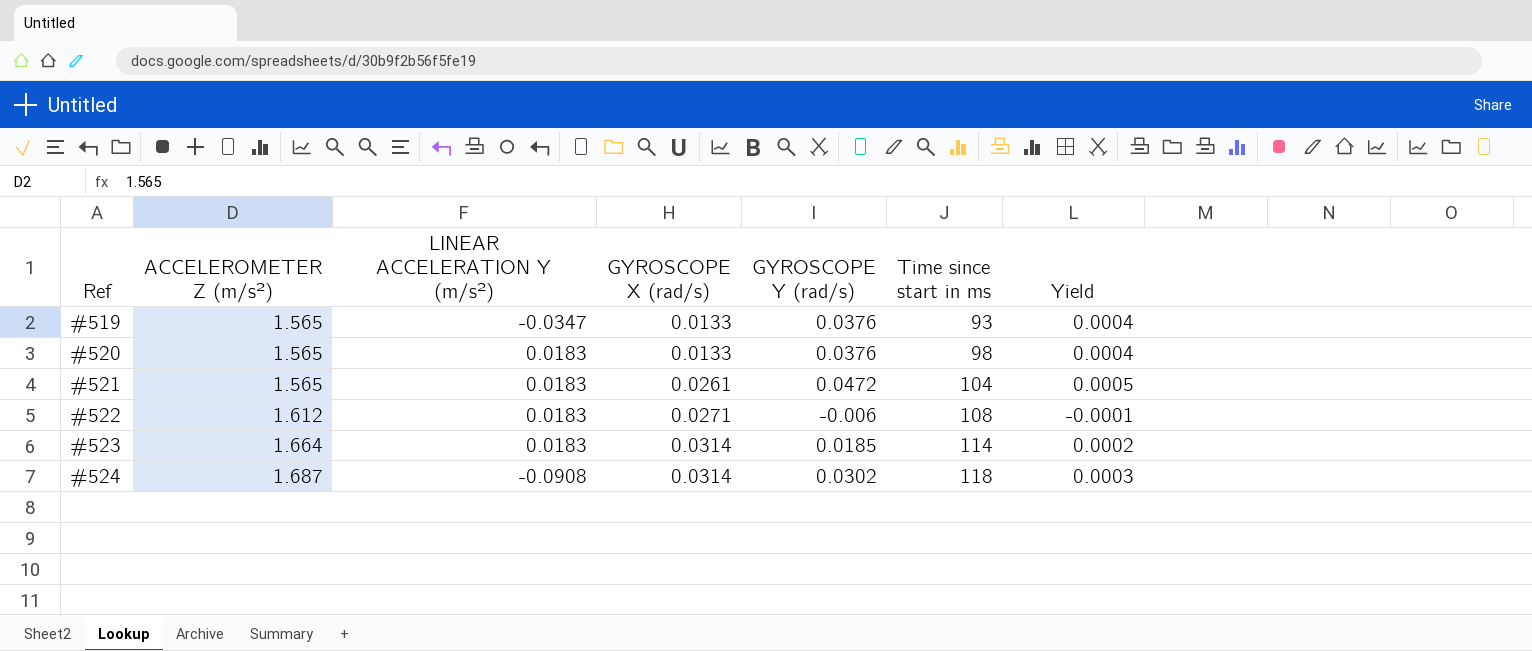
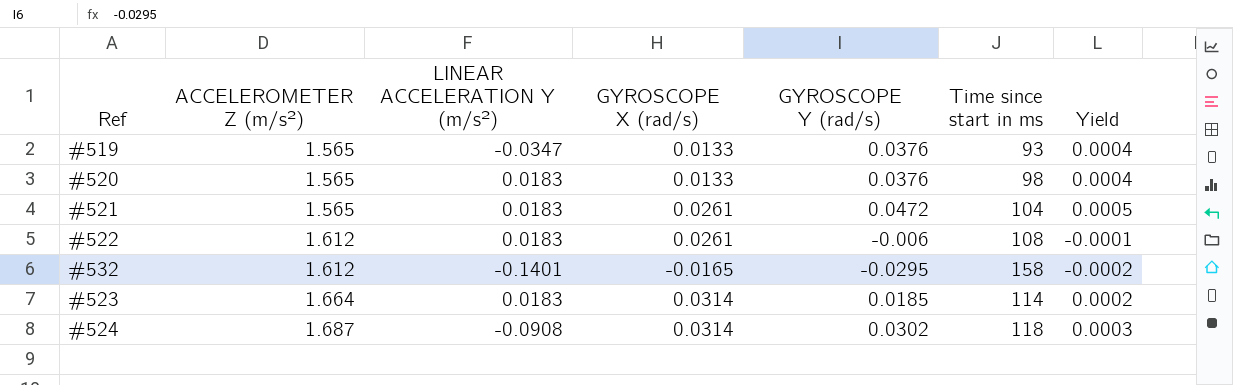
#522 | GYROSCOPE X (rad/s): 0.0271 -> 0.0261
row #532: none -> 1.612 | -0.1401 | -0.0165 | -0.0295 | 158 | -0.0002

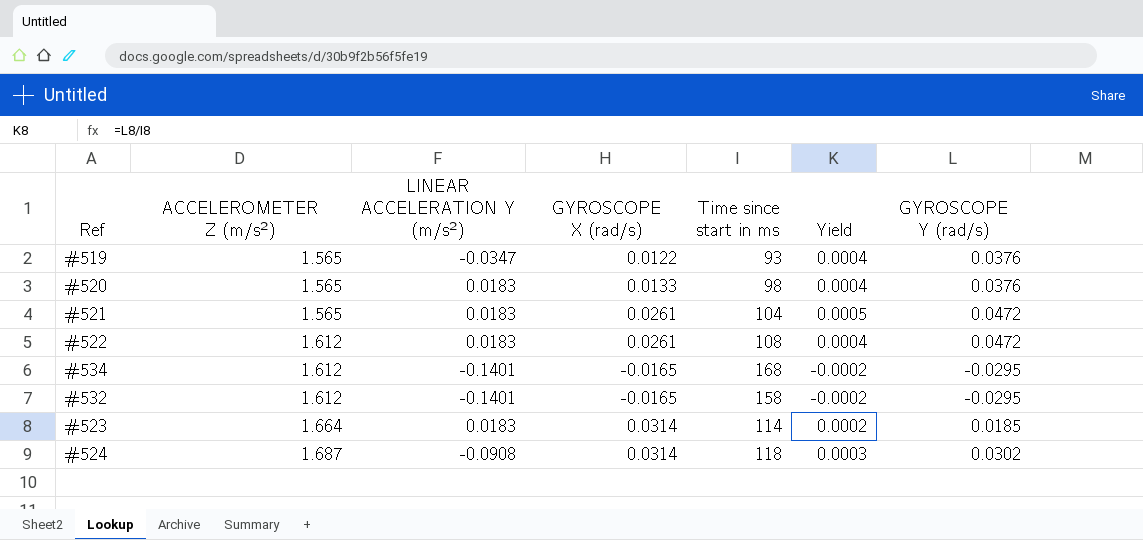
column GYROSCOPE Y (rad/s) | position: 5 -> 7
#519 | GYROSCOPE X (rad/s): 0.0133 -> 0.0122
#522 | Yield: -0.0001 -> 0.0004
#522 | GYROSCOPE Y (rad/s): -0.006 -> 0.0472
row #534: none -> 1.612 | -0.1401 | -0.0165 | 168 | -0.0002 | -0.0295

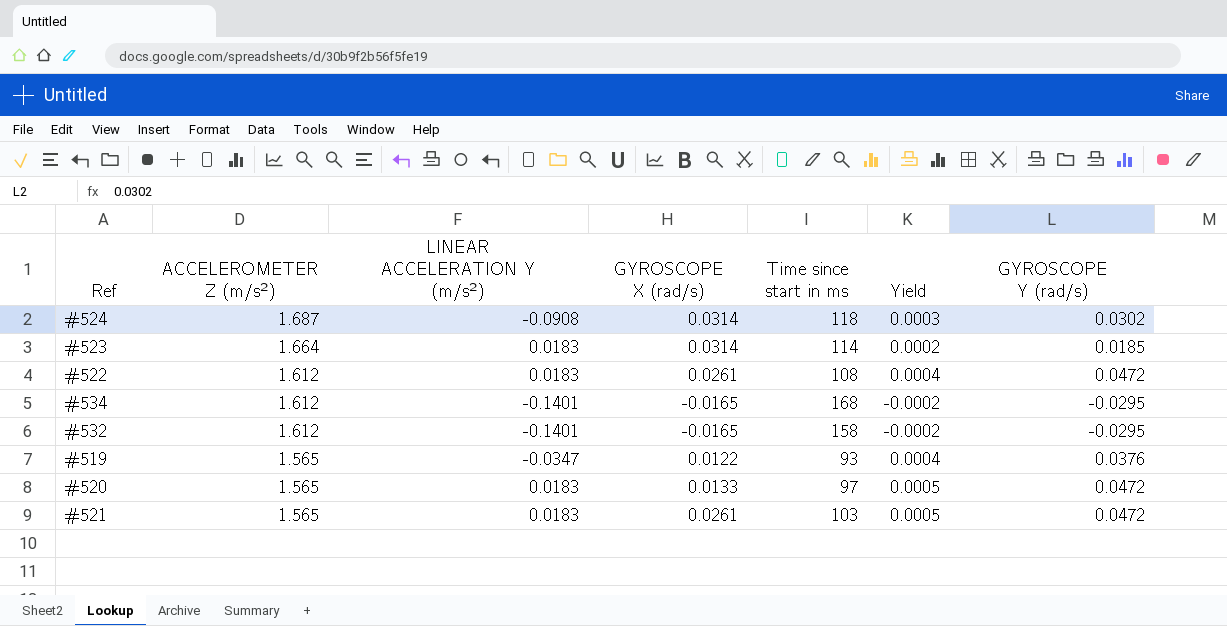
row order: ACCELEROMETER Z (m/s²) ascending -> ACCELEROMETER Z (m/s²) descending
#520 | Time since start in ms: 98 -> 97
#520 | Yield: 0.0004 -> 0.0005
#520 | GYROSCOPE Y (rad/s): 0.0376 -> 0.0472
#521 | Time since start in ms: 104 -> 103

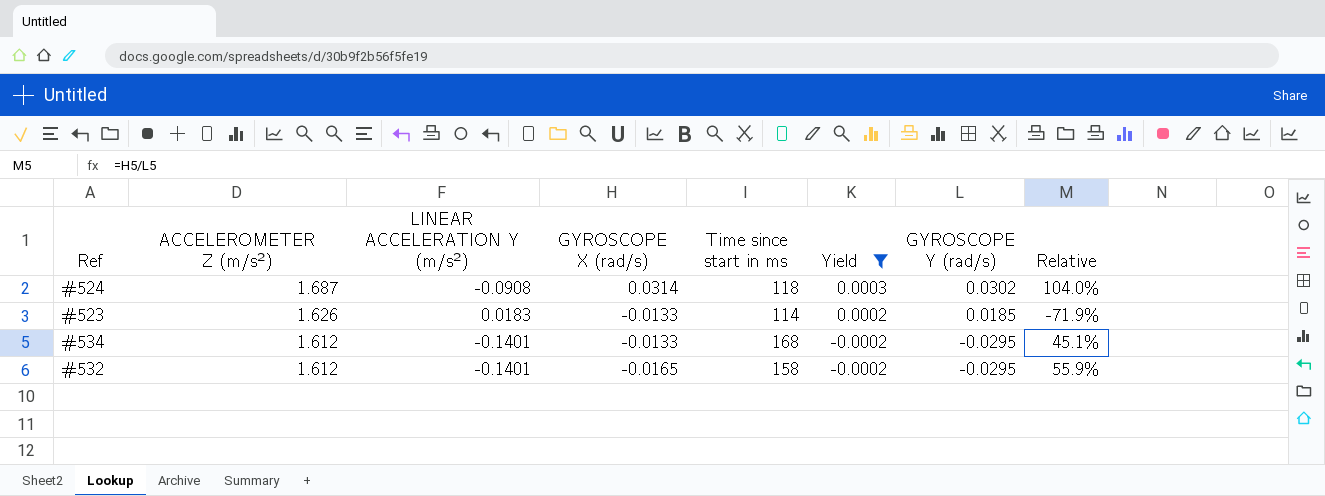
filter: none -> Yield <= 0.0003
column Relative | formula: none -> [GYROSCOPE X (rad/s)] / [GYROSCOPE Y (rad/s)]
#523 | ACCELEROMETER Z (m/s²): 1.664 -> 1.626
#523 | GYROSCOPE X (rad/s): 0.0314 -> -0.0133
#534 | GYROSCOPE X (rad/s): -0.0165 -> -0.0133

